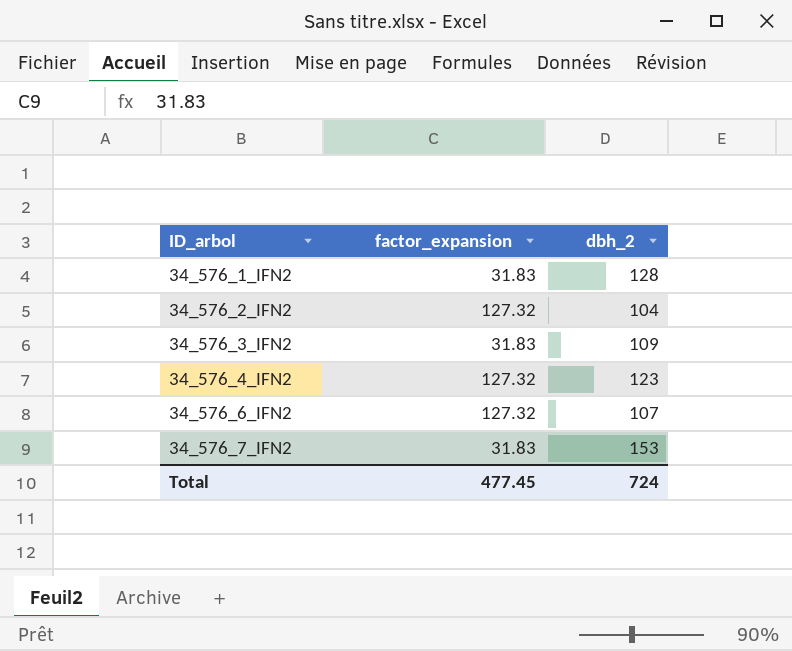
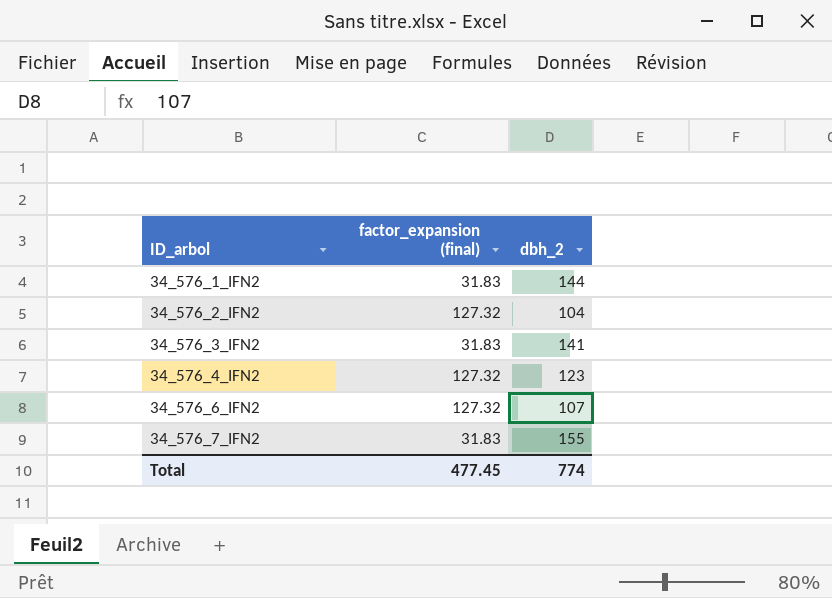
column name: factor_expansion -> factor_expansion (final)
34_576_1_IFN2 | dbh_2: 128 -> 144
34_576_3_IFN2 | dbh_2: 109 -> 141
34_576_7_IFN2 | dbh_2: 153 -> 155
Total | dbh_2: 724 -> 774

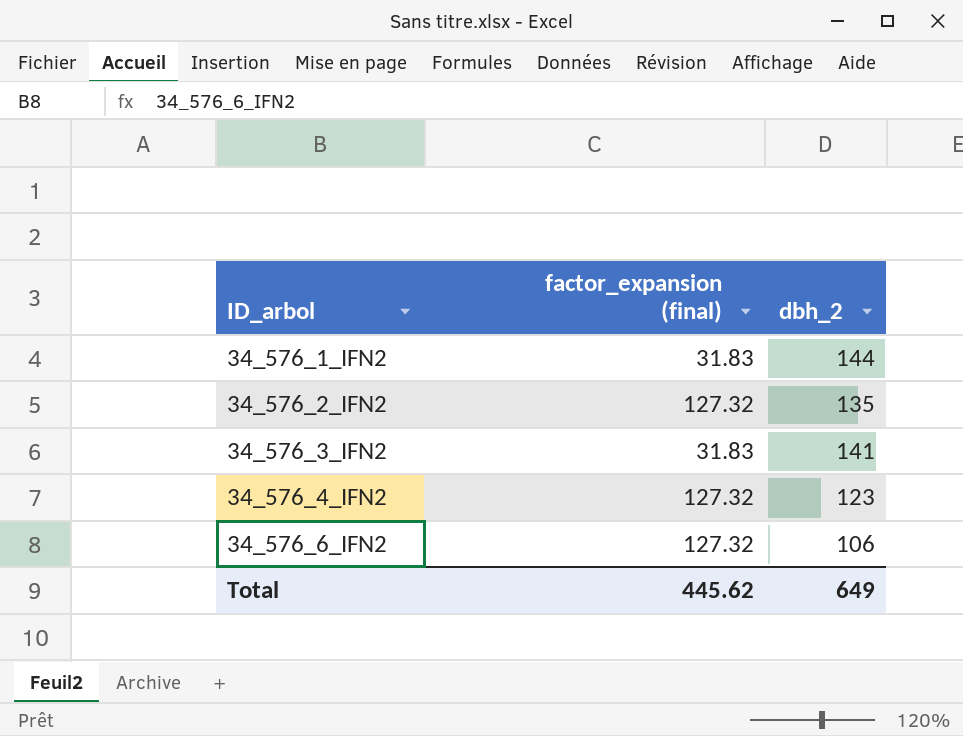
row 34_576_7_IFN2: 31.83 | 155 -> none
34_576_2_IFN2 | dbh_2: 104 -> 135
34_576_6_IFN2 | dbh_2: 107 -> 106
Total | factor_expansion (final): 477.45 -> 445.62
Total | dbh_2: 774 -> 649

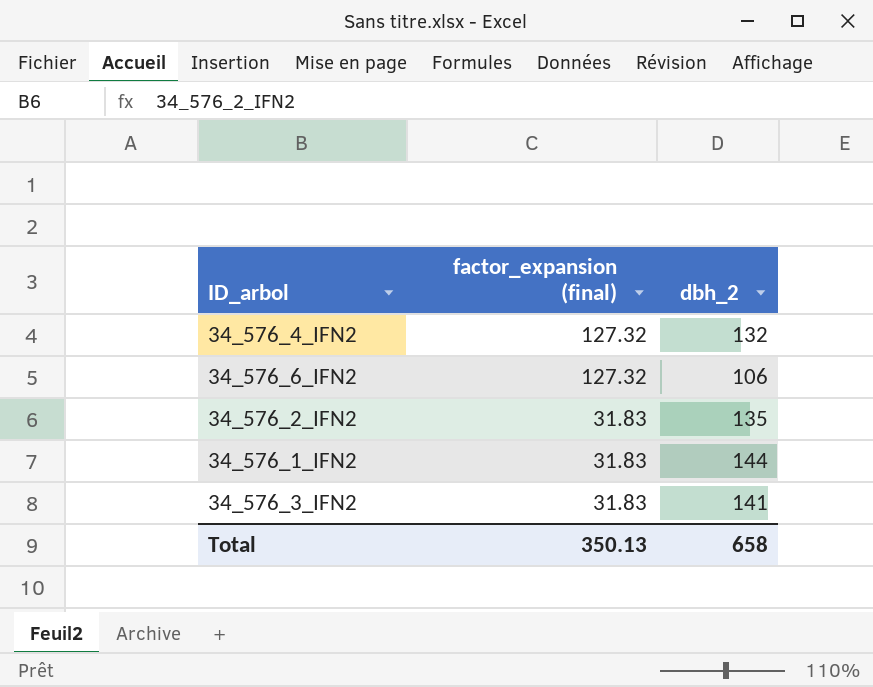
row order: ID_arbol ascending -> factor_expansion (final) descending
34_576_4_IFN2 | dbh_2: 123 -> 132
34_576_2_IFN2 | factor_expansion (final): 127.32 -> 31.83
Total | factor_expansion (final): 445.62 -> 350.13
Total | dbh_2: 649 -> 658

